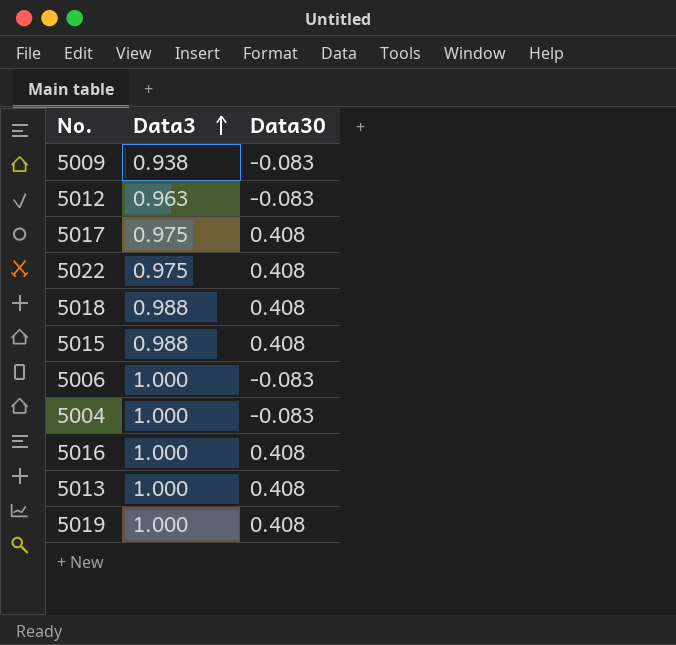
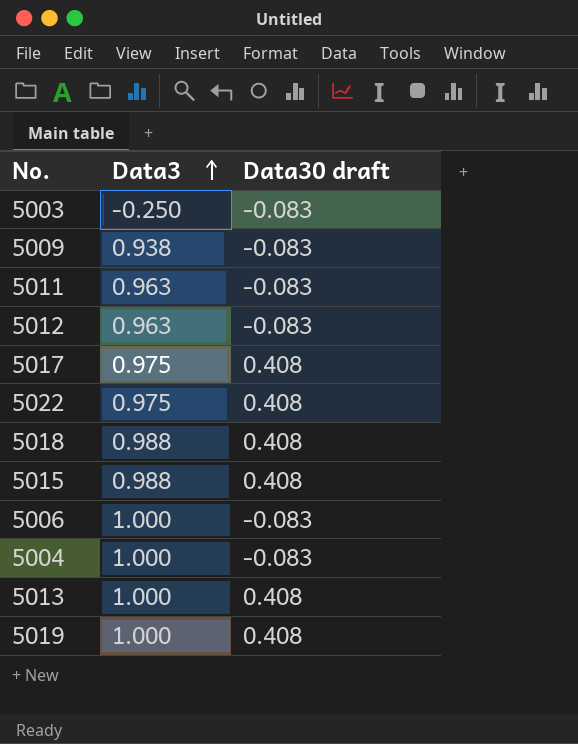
column name: Data30 -> Data30 draft
row 5016: 1.000 | 0.408 -> none
row 5003: none -> -0.250 | -0.083
row 5011: none -> 0.963 | -0.083

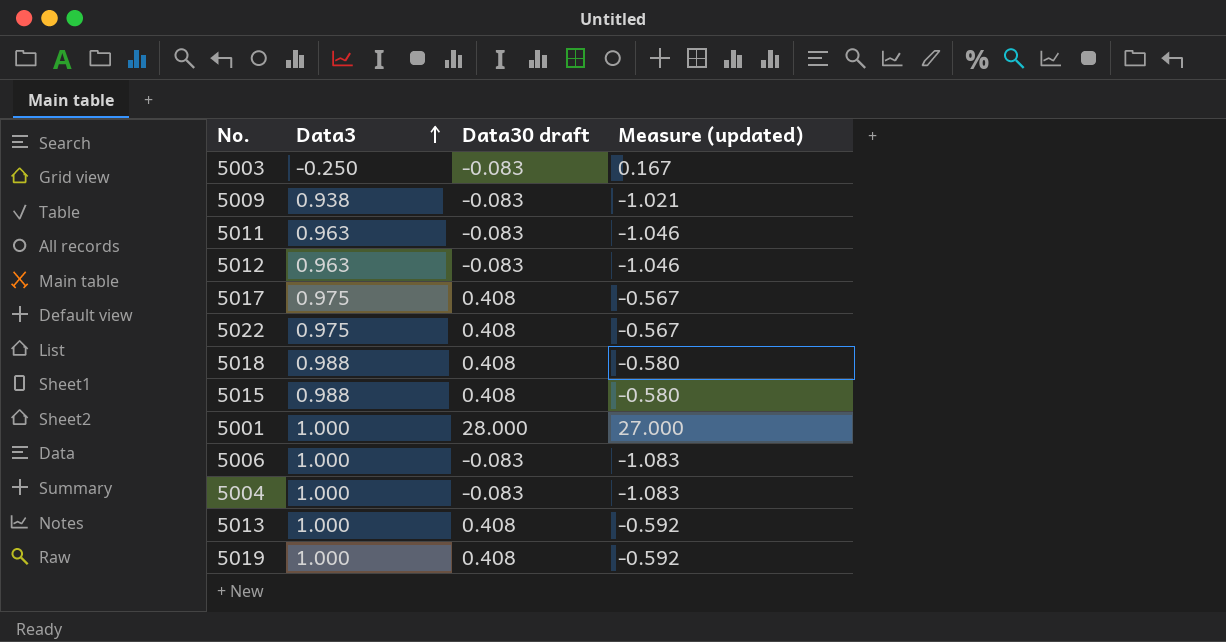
column Measure (updated) | formula: none -> [Data30 draft] - [Data3]
row 5001: none -> 1.000 | 28.000 | 27.000

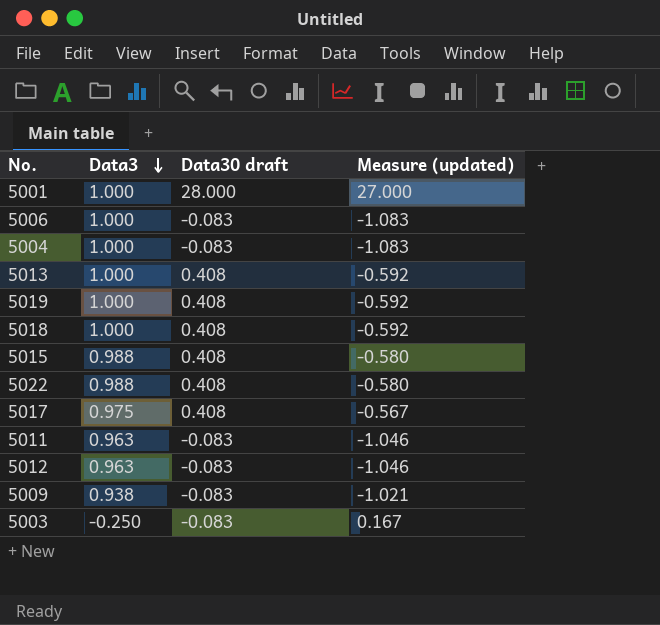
row order: Data3 ascending -> Data3 descending
5018 | Data3: 0.988 -> 1.000
5018 | Measure (updated): -0.580 -> -0.592
5022 | Data3: 0.975 -> 0.988
5022 | Measure (updated): -0.567 -> -0.580

